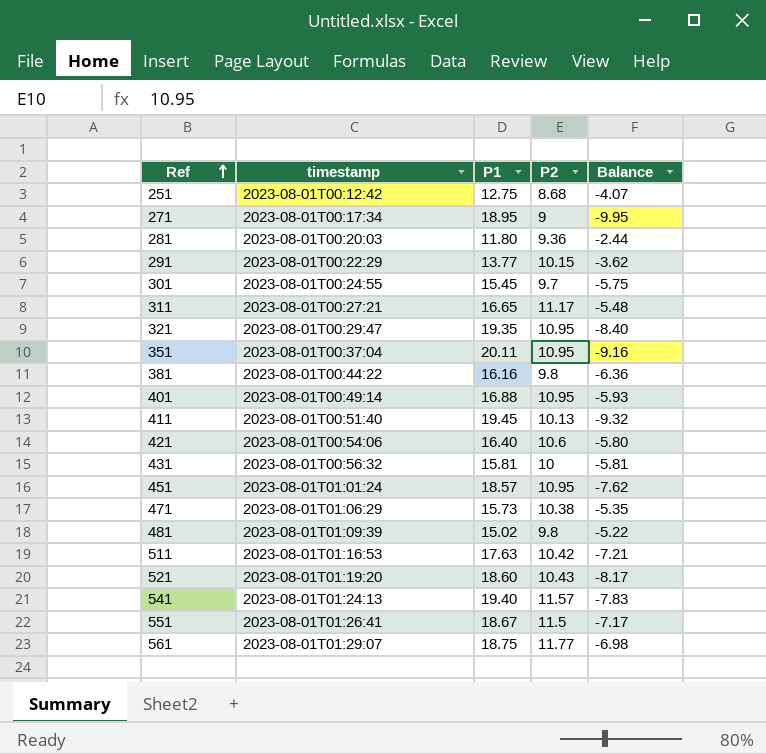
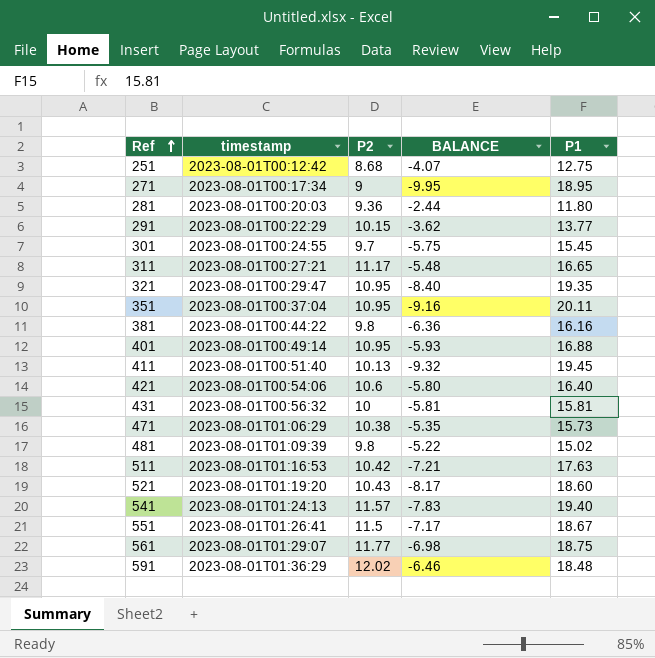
column name: Balance -> BALANCE
column P1 | position: 3 -> 5
row 451: 2023-08-01T01:01:24 | 18.57 | 10.95 | -7.62 -> none
row 591: none -> 2023-08-01T01:36:29 | 12.02 | -6.46 | 18.48

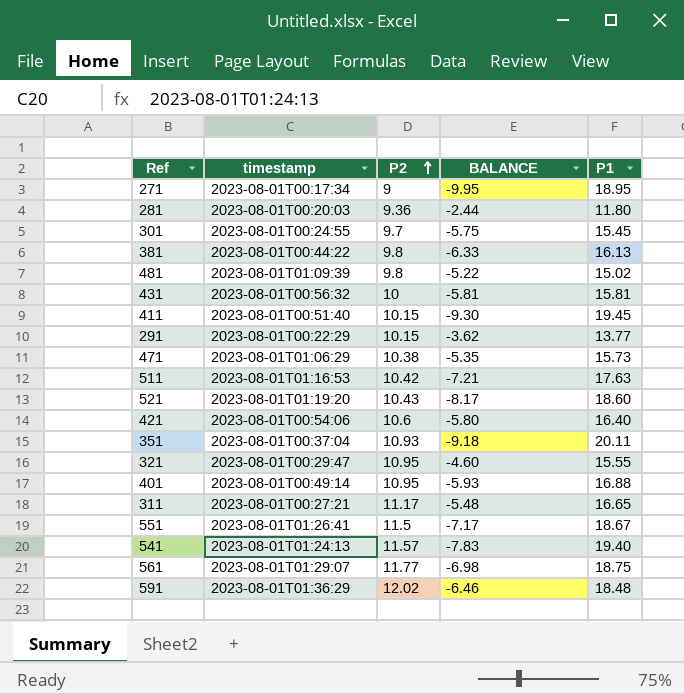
row order: Ref ascending -> P2 ascending
row 251: 2023-08-01T00:12:42 | 8.68 | -4.07 | 12.75 -> none
381 | BALANCE: -6.36 -> -6.33
381 | P1: 16.16 -> 16.13
411 | P2: 10.13 -> 10.15
411 | BALANCE: -9.32 -> -9.30
351 | P2: 10.95 -> 10.93
351 | BALANCE: -9.16 -> -9.18
321 | BALANCE: -8.40 -> -4.60
321 | P1: 19.35 -> 15.55

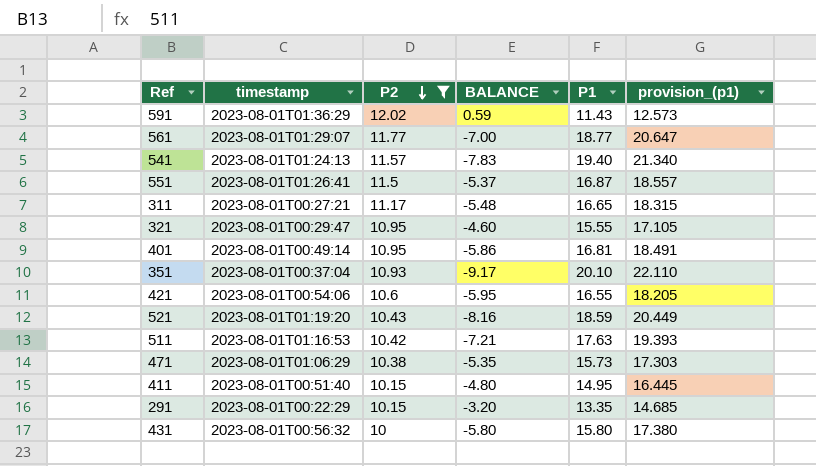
filter: none -> P2 >= 10
row order: P2 ascending -> P2 descending
column provision_(p1) | formula: none -> [P1] * 1.1
591 | BALANCE: -6.46 -> 0.59
591 | P1: 18.48 -> 11.43
561 | BALANCE: -6.98 -> -7.00
561 | P1: 18.75 -> 18.77
551 | BALANCE: -7.17 -> -5.37
551 | P1: 18.67 -> 16.87
401 | BALANCE: -5.93 -> -5.86
401 | P1: 16.88 -> 16.81
351 | BALANCE: -9.18 -> -9.17
351 | P1: 20.11 -> 20.10
421 | BALANCE: -5.80 -> -5.95
421 | P1: 16.40 -> 16.55
521 | BALANCE: -8.17 -> -8.16
521 | P1: 18.60 -> 18.59
411 | BALANCE: -9.30 -> -4.80
411 | P1: 19.45 -> 14.95
291 | BALANCE: -3.62 -> -3.20
291 | P1: 13.77 -> 13.35
431 | BALANCE: -5.81 -> -5.80
431 | P1: 15.81 -> 15.80

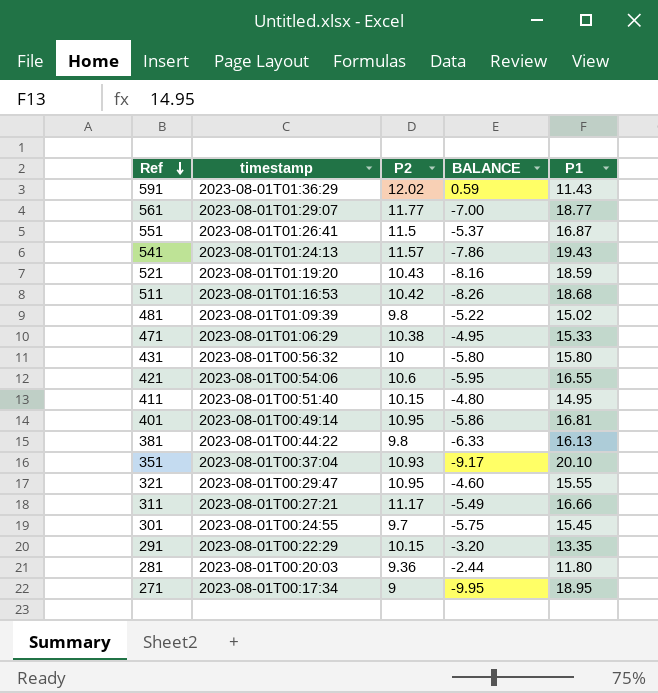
filter: P2 >= 10 -> none
row order: P2 descending -> Ref descending
column provision_(p1) | formula: [P1] * 1.1 -> none
541 | BALANCE: -7.83 -> -7.86
541 | P1: 19.40 -> 19.43
511 | BALANCE: -7.21 -> -8.26
511 | P1: 17.63 -> 18.68
471 | BALANCE: -5.35 -> -4.95
471 | P1: 15.73 -> 15.33
311 | BALANCE: -5.48 -> -5.49
311 | P1: 16.65 -> 16.66

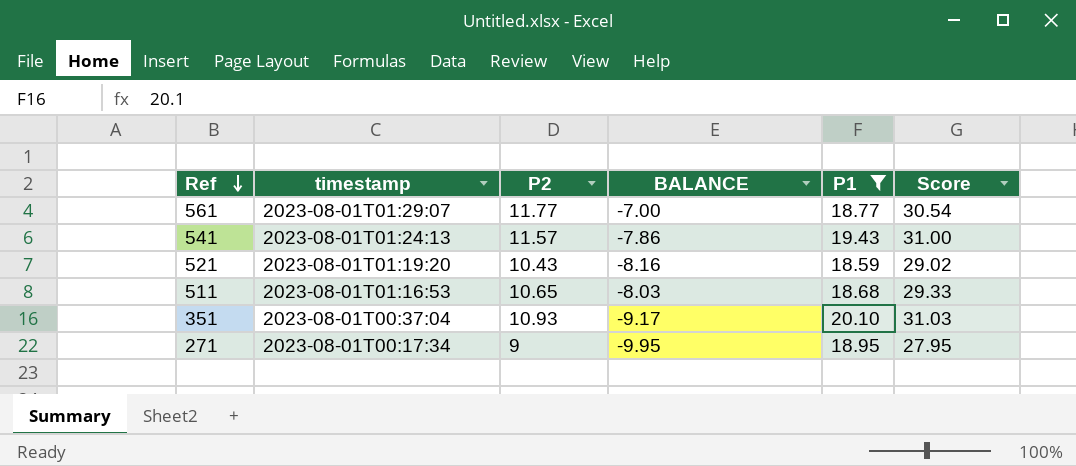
filter: none -> P1 >= 18.59
column Score | formula: none -> [P2] + [P1]
511 | P2: 10.42 -> 10.65
511 | BALANCE: -8.26 -> -8.03

